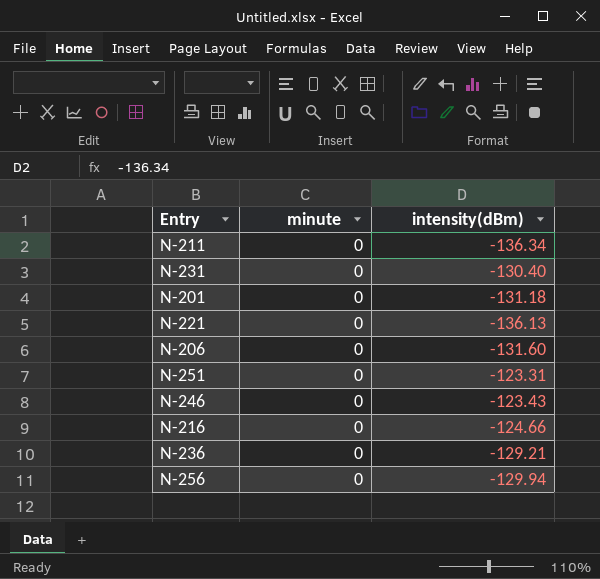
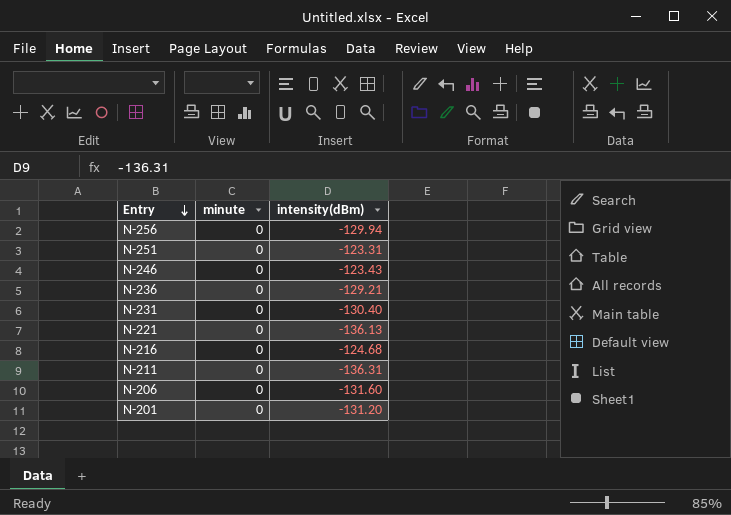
row order: none -> Entry descending
N-216 | intensity(dBm): -124.66 -> -124.68
N-211 | intensity(dBm): -136.34 -> -136.31
N-201 | intensity(dBm): -131.18 -> -131.20

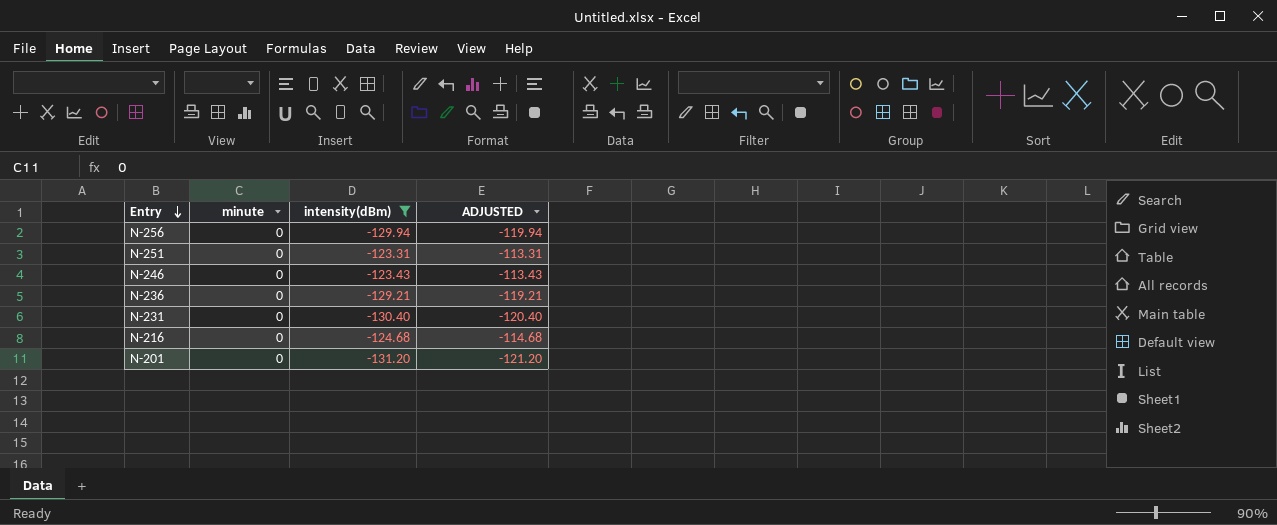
filter: none -> intensity(dBm) >= -131.20
column ADJUSTED | formula: none -> [intensity(dBm)] + 10

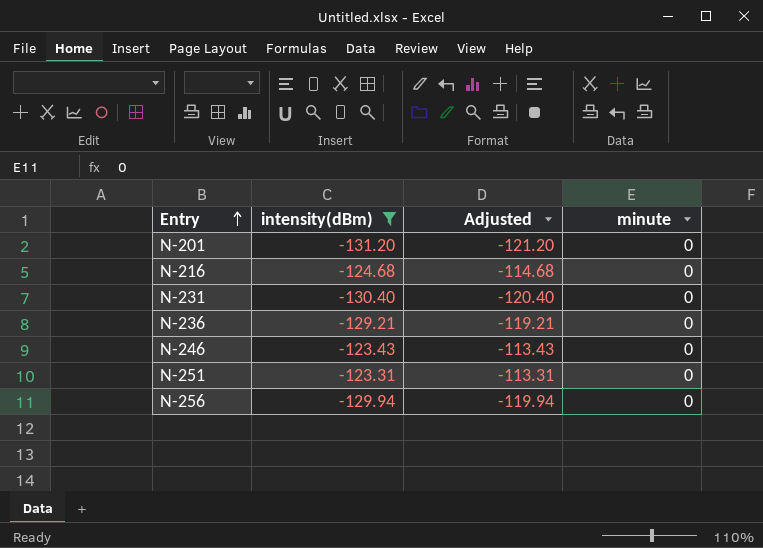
row order: Entry descending -> Entry ascending
column name: ADJUSTED -> Adjusted
column minute | position: 2 -> 4

